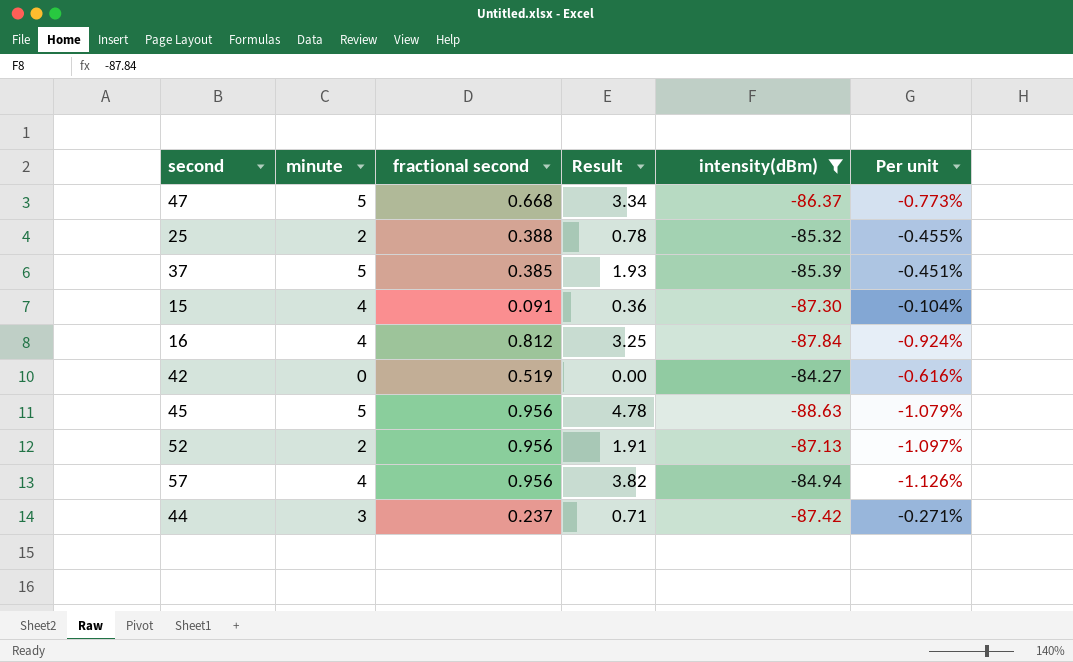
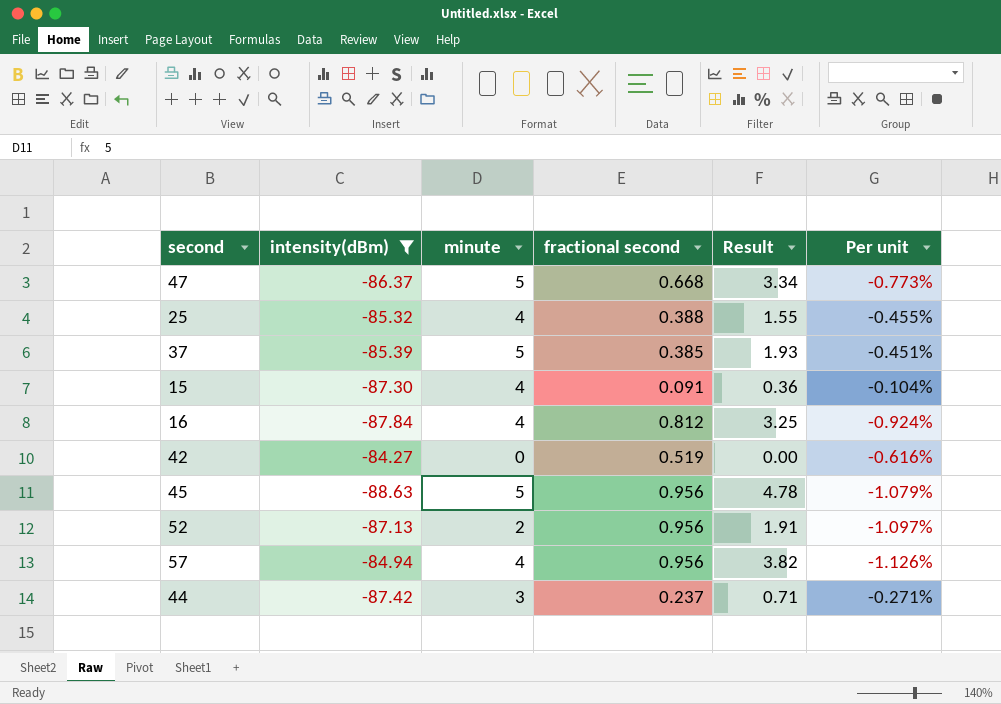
column intensity(dBm) | position: 5 -> 2
25 | minute: 2 -> 4
25 | Result: 0.78 -> 1.55

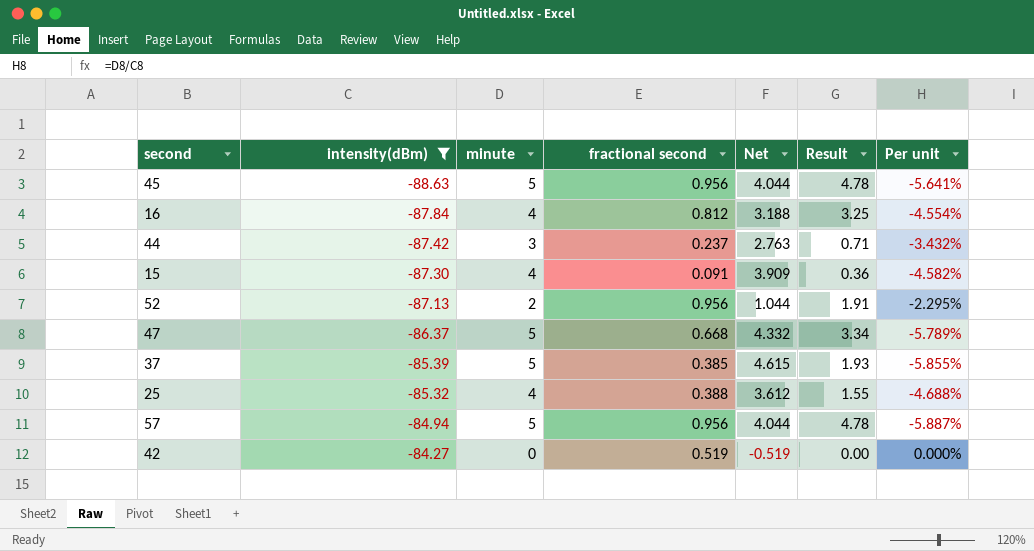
row order: none -> intensity(dBm) ascending
column Net | formula: none -> [minute] - [fractional second]
column Per unit | formula: [fractional second] / [intensity(dBm)] -> [minute] / [intensity(dBm)]
57 | minute: 4 -> 5
57 | Result: 3.82 -> 4.78

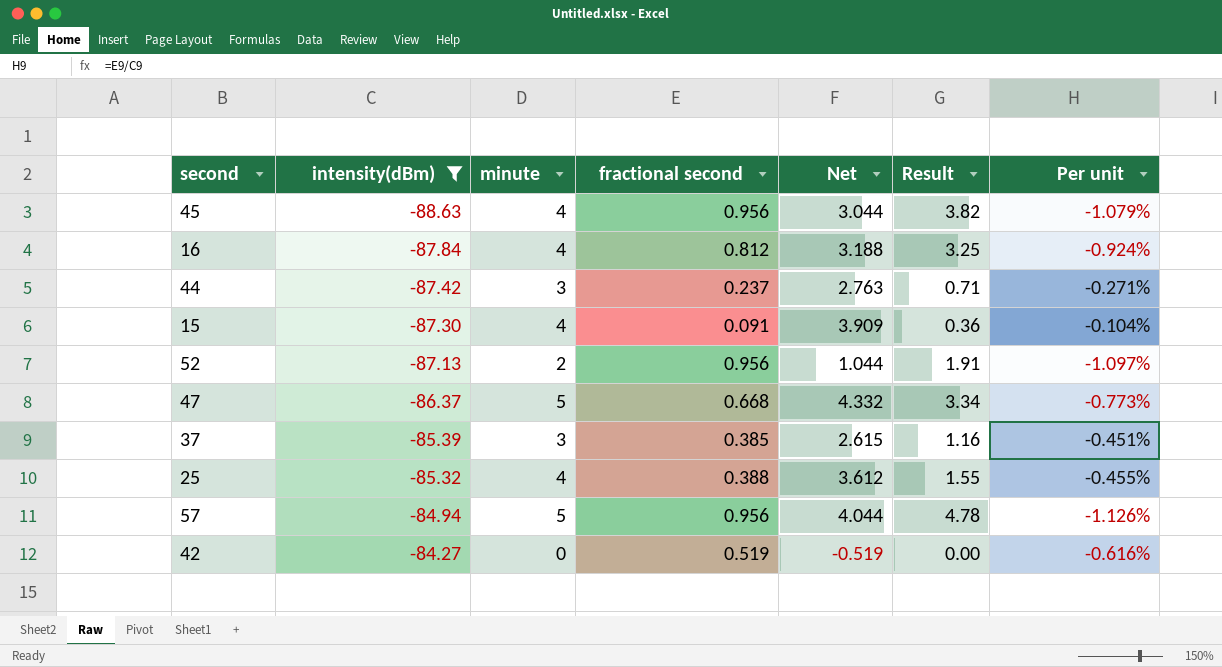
column Per unit | formula: [minute] / [intensity(dBm)] -> [fractional second] / [intensity(dBm)]
45 | minute: 5 -> 4
45 | Net: 4.044 -> 3.044
45 | Result: 4.78 -> 3.82
37 | minute: 5 -> 3
37 | Net: 4.615 -> 2.615
37 | Result: 1.93 -> 1.16

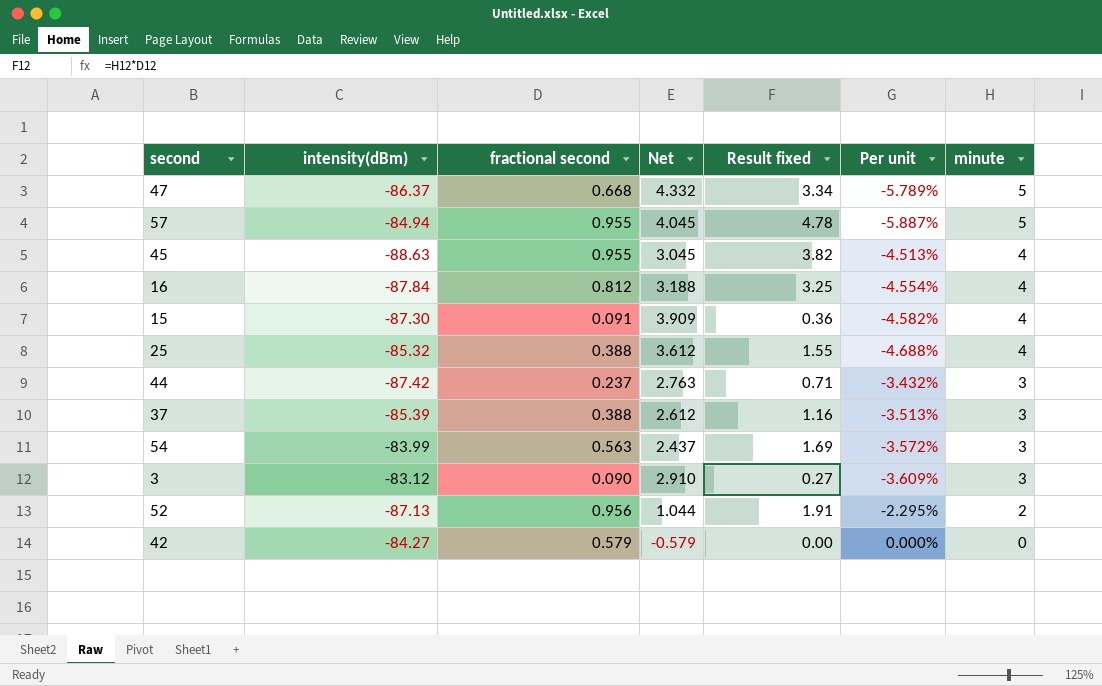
filter: intensity(dBm) <= -84.27 -> none
row order: intensity(dBm) ascending -> minute descending
column name: Result -> Result fixed
column Per unit | formula: [fractional second] / [intensity(dBm)] -> [minute] / [intensity(dBm)]
column minute | position: 3 -> 7
57 | fractional second: 0.956 -> 0.955
57 | Net: 4.044 -> 4.045
45 | fractional second: 0.956 -> 0.955
45 | Net: 3.044 -> 3.045
37 | fractional second: 0.385 -> 0.388
37 | Net: 2.615 -> 2.612
42 | fractional second: 0.519 -> 0.579
42 | Net: -0.519 -> -0.579

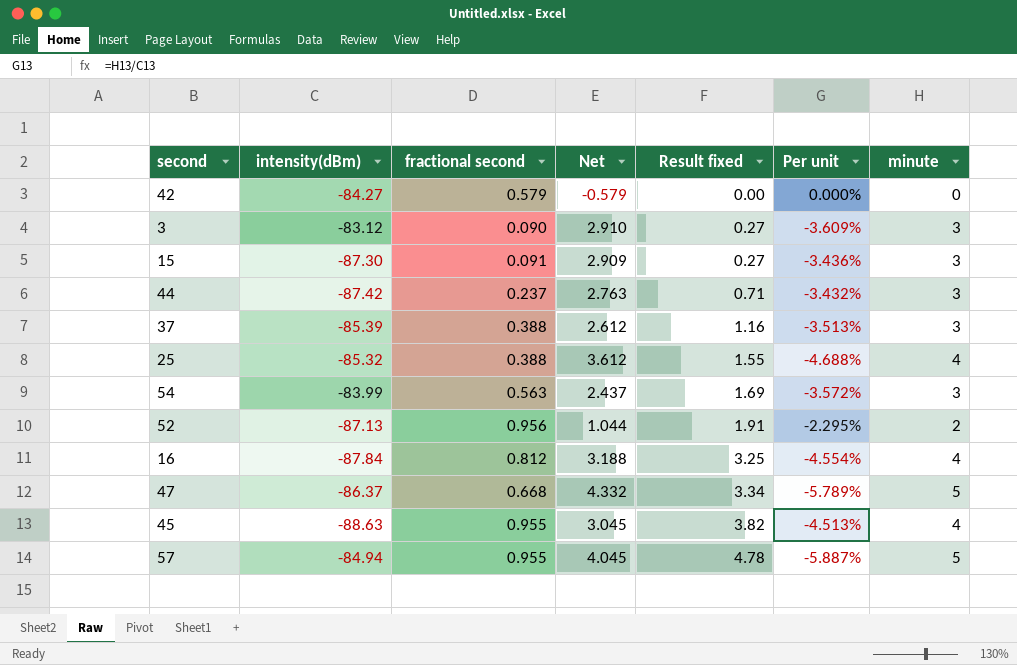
row order: minute descending -> Result fixed ascending
15 | Net: 3.909 -> 2.909
15 | Result fixed: 0.36 -> 0.27
15 | Per unit: -4.582% -> -3.436%
15 | minute: 4 -> 3

